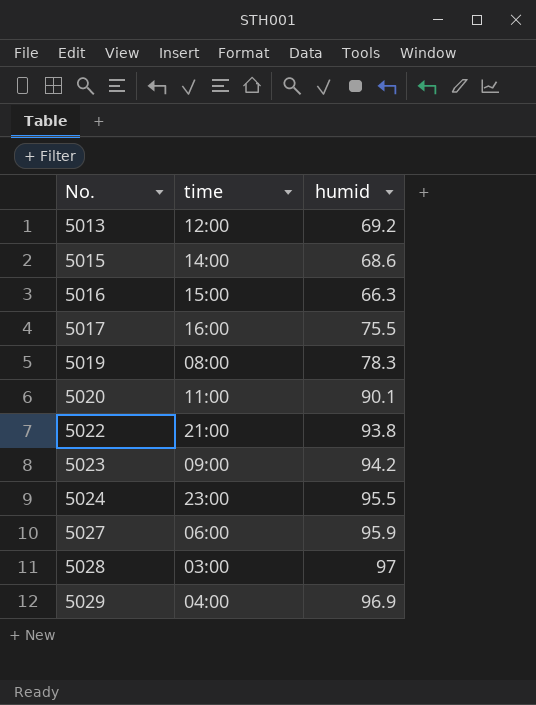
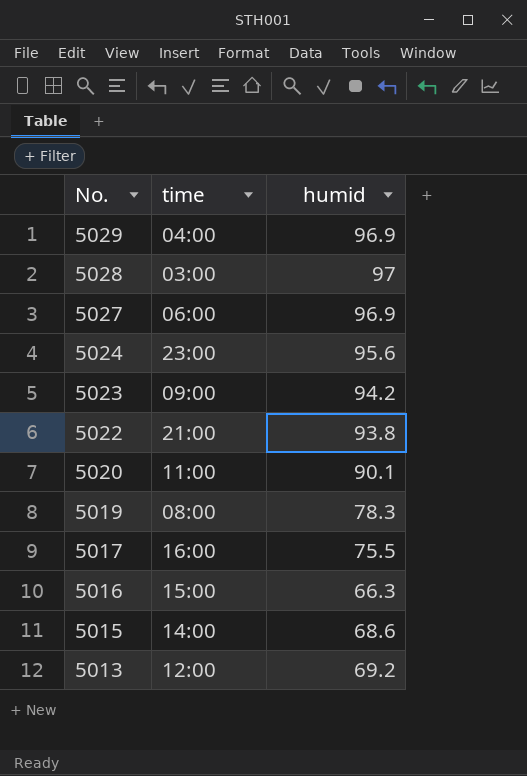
row order: No. ascending -> No. descending
5027 | humid: 95.9 -> 96.9
5024 | humid: 95.5 -> 95.6

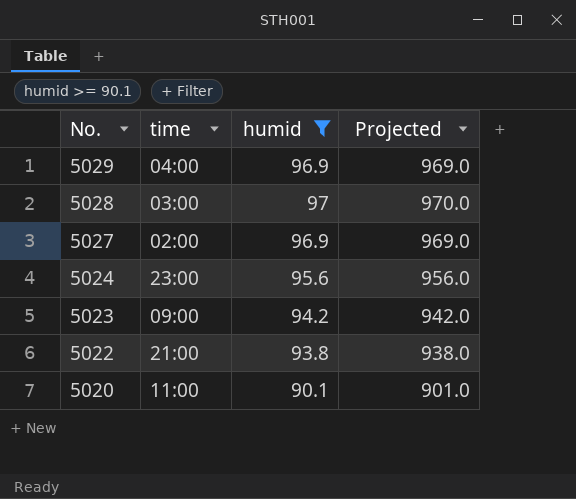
filter: none -> humid >= 90.1
column Projected | formula: none -> [humid] * 10
5027 | time: 06:00 -> 02:00

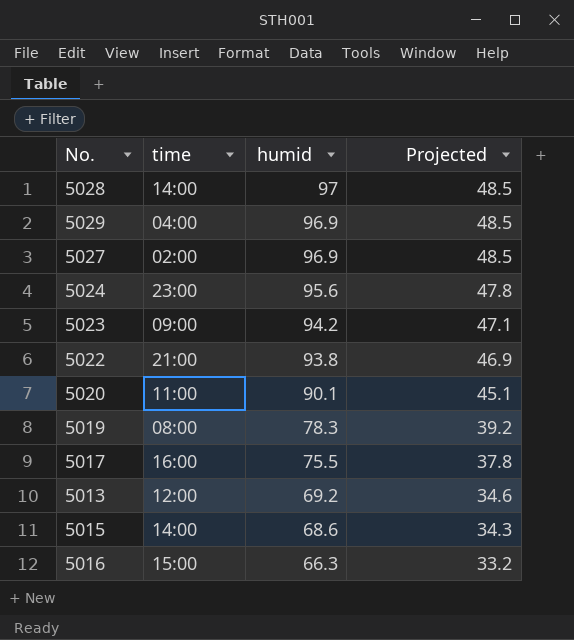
filter: humid >= 90.1 -> none
row order: No. descending -> humid descending
column Projected | formula: [humid] * 10 -> [humid] * 0.5
5028 | time: 03:00 -> 14:00

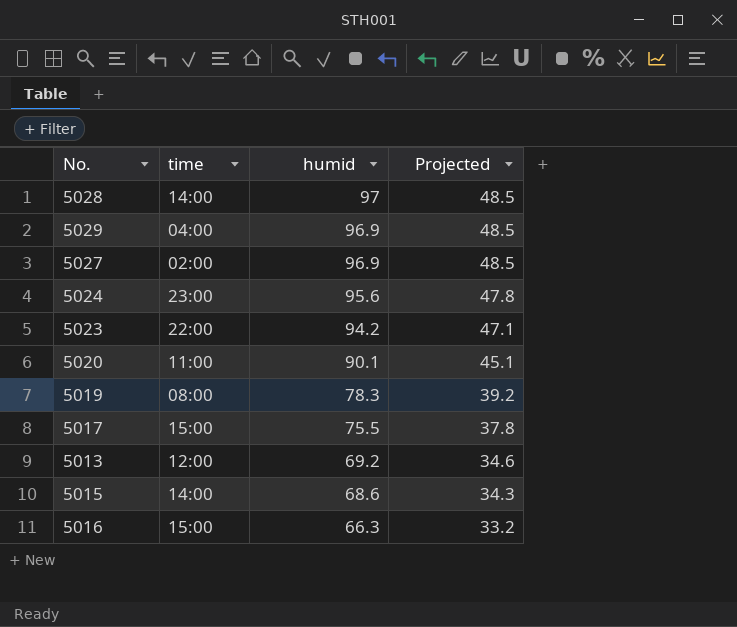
row 5022: 21:00 | 93.8 | 46.9 -> none
5023 | time: 09:00 -> 22:00
5017 | time: 16:00 -> 15:00

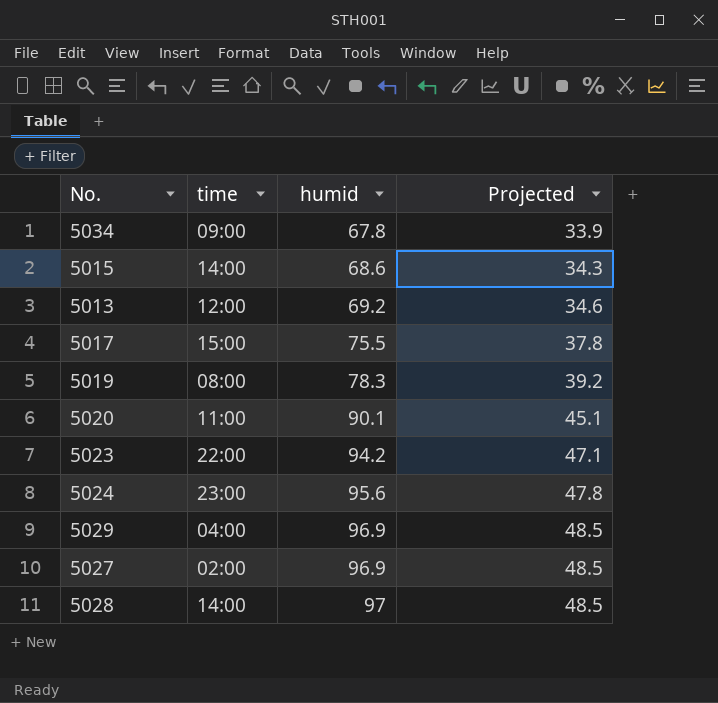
row order: humid descending -> humid ascending
row 5016: 15:00 | 66.3 | 33.2 -> none
row 5034: none -> 09:00 | 67.8 | 33.9

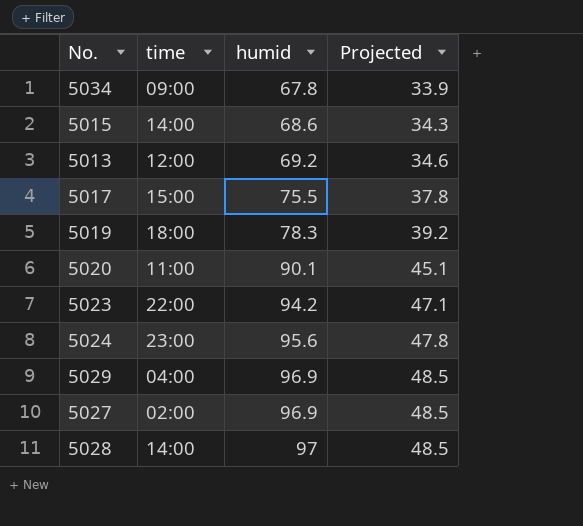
5019 | time: 08:00 -> 18:00

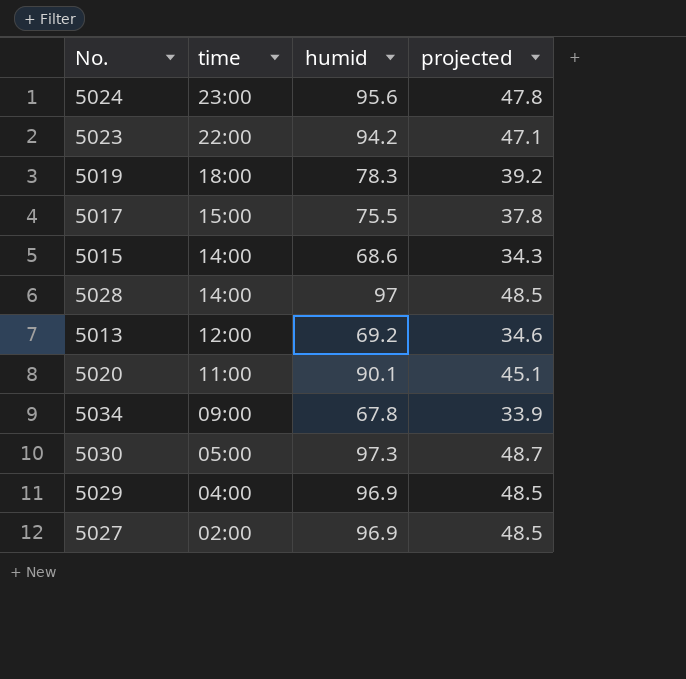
row order: humid ascending -> time descending
column name: Projected -> projected
row 5030: none -> 05:00 | 97.3 | 48.7

